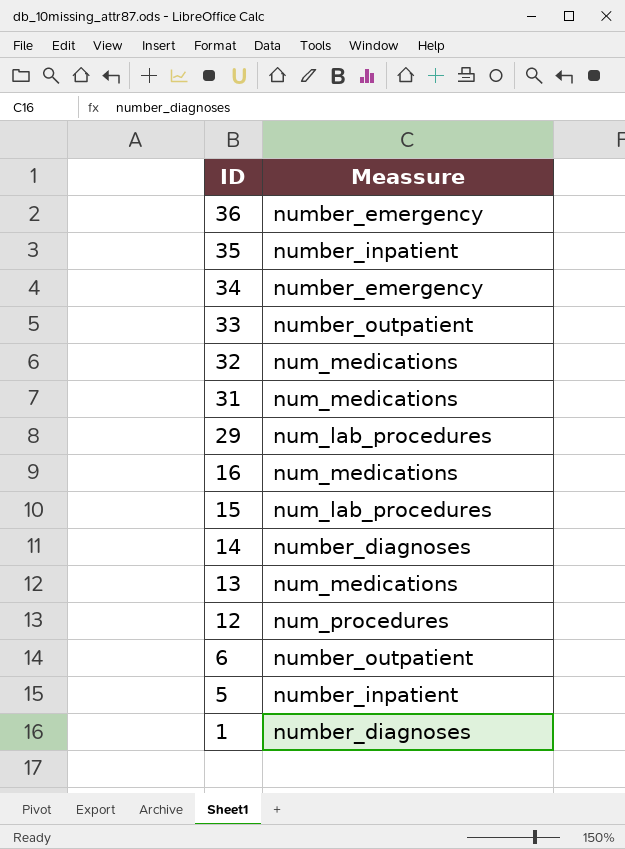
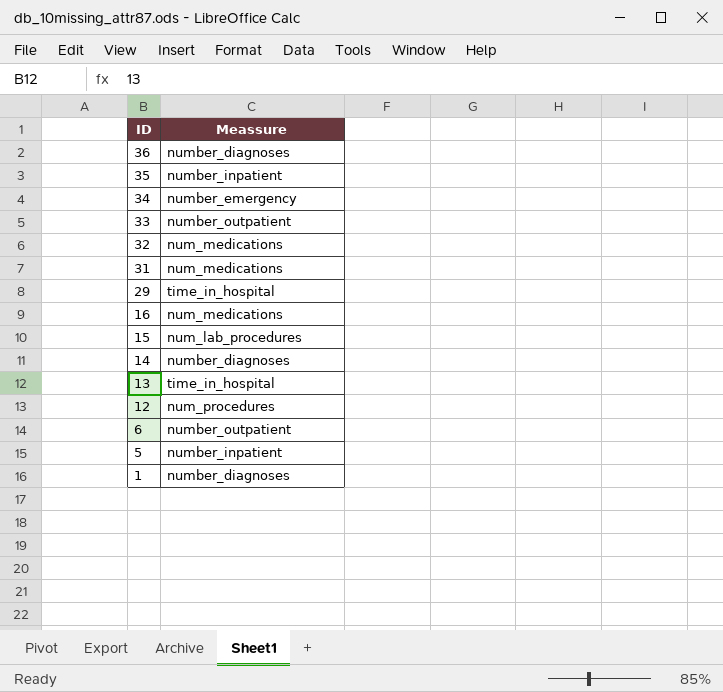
36 | Meassure: number_emergency -> number_diagnoses
29 | Meassure: num_lab_procedures -> time_in_hospital
13 | Meassure: num_medications -> time_in_hospital

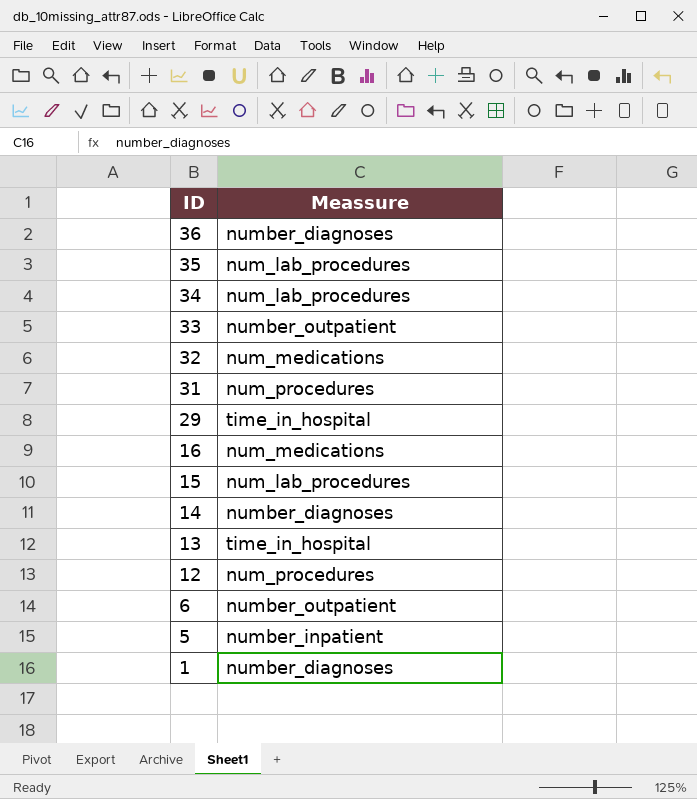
35 | Meassure: number_inpatient -> num_lab_procedures
34 | Meassure: number_emergency -> num_lab_procedures
31 | Meassure: num_medications -> num_procedures

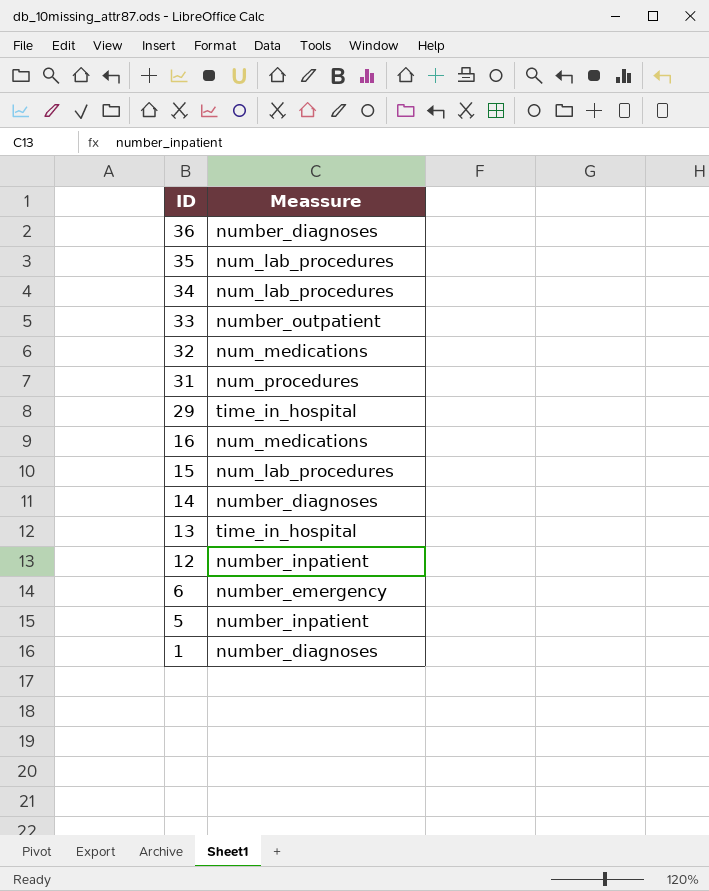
12 | Meassure: num_procedures -> number_inpatient
6 | Meassure: number_outpatient -> number_emergency

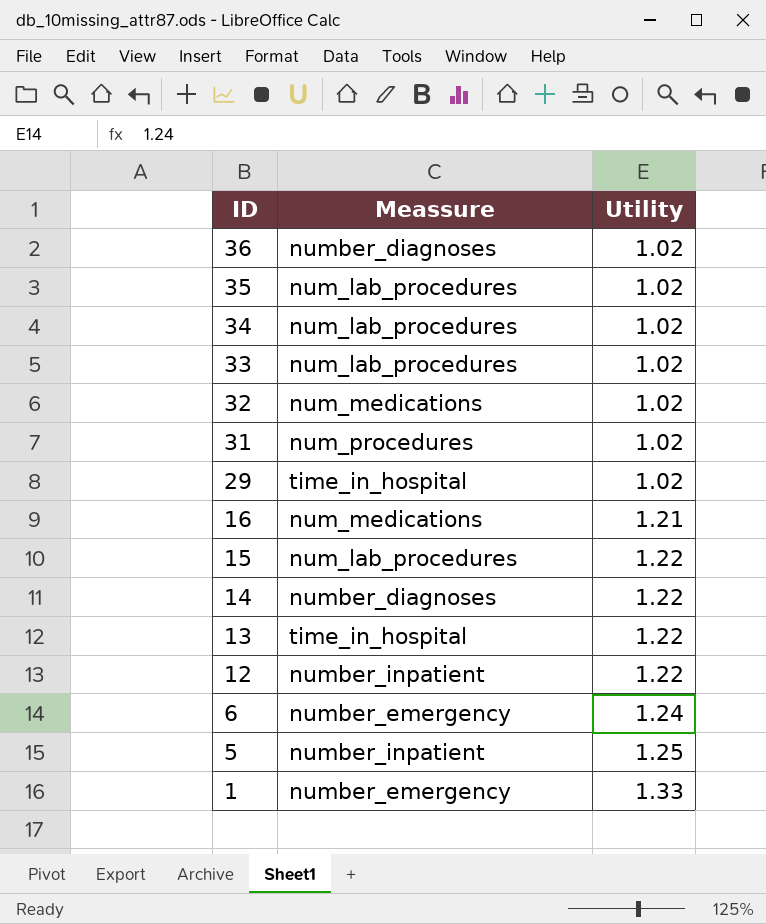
column Utility | position: none -> 3
33 | Meassure: number_outpatient -> num_lab_procedures
1 | Meassure: number_diagnoses -> number_emergency

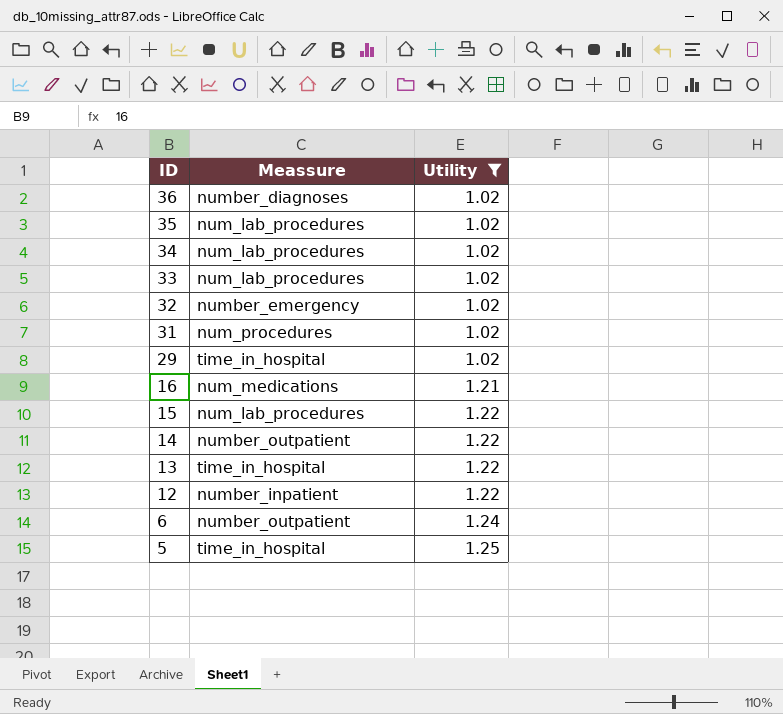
filter: none -> Utility != 1.33
32 | Meassure: num_medications -> number_emergency
14 | Meassure: number_diagnoses -> number_outpatient
6 | Meassure: number_emergency -> number_outpatient
5 | Meassure: number_inpatient -> time_in_hospital

